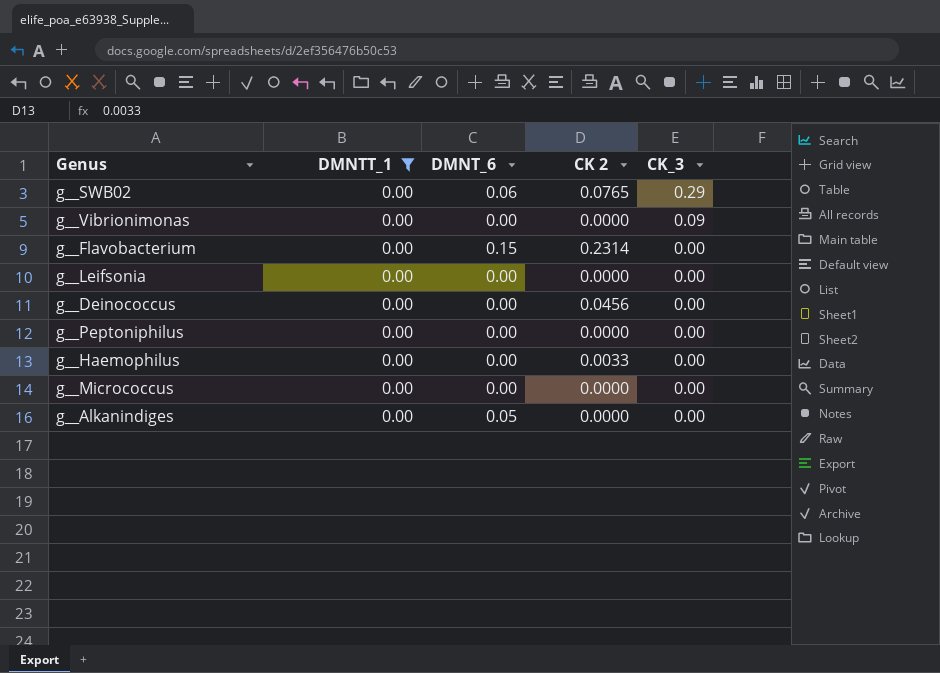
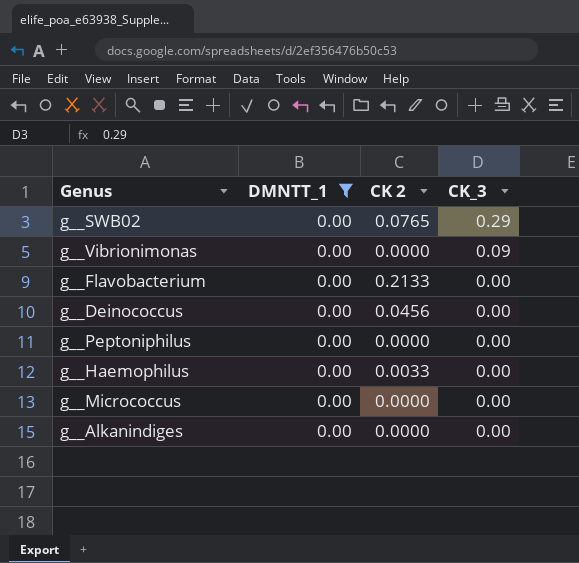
column DMNT_6 | position: 3 -> none
row g__Leifsonia: 0.00 | 0.00 | 0.0000 | 0.00 -> none
g__Flavobacterium | CK 2: 0.2314 -> 0.2133

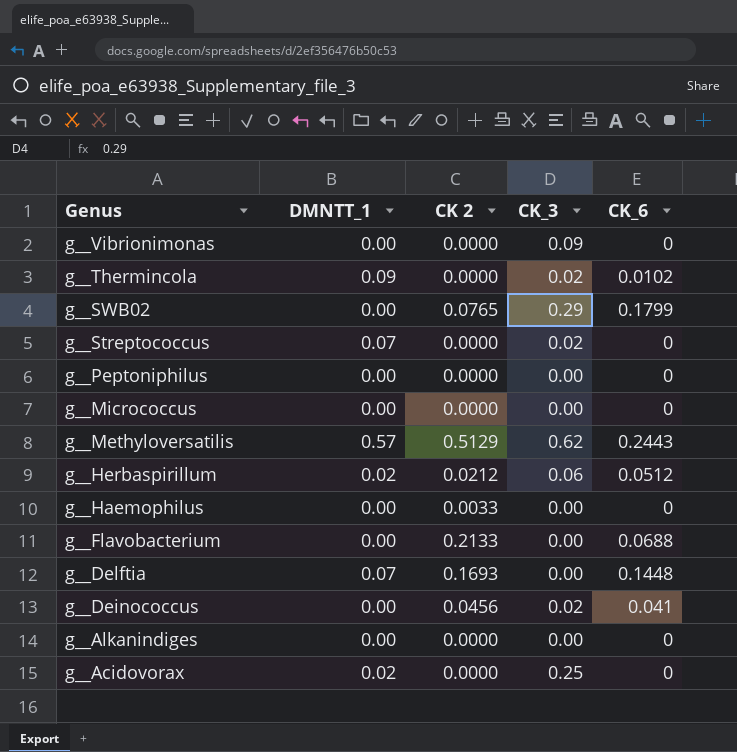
filter: DMNTT_1 = 0.00 -> none
row order: CK_3 descending -> Genus descending
column CK_6 | position: none -> 5
g__Deinococcus | CK_3: 0.00 -> 0.02

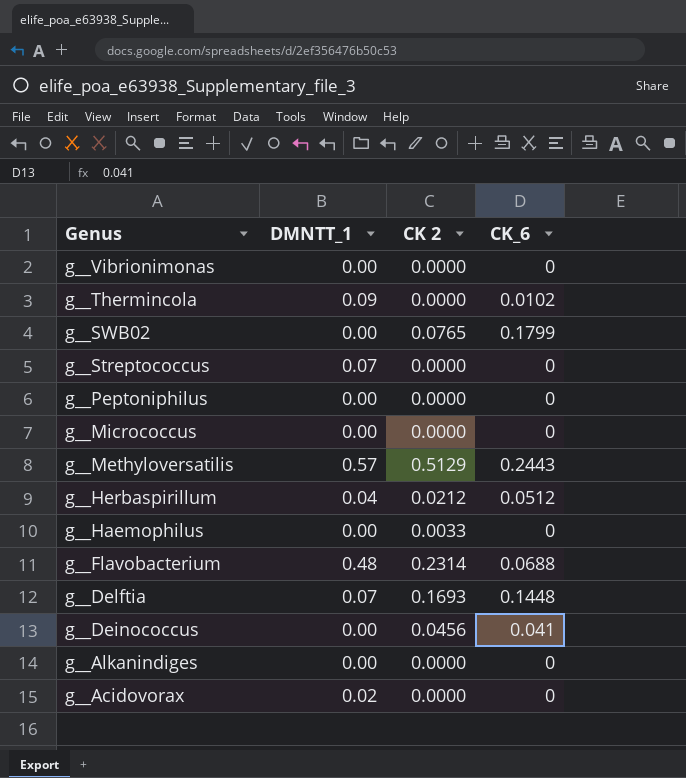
column CK_3 | position: 4 -> none
g__Herbaspirillum | DMNTT_1: 0.02 -> 0.04
g__Flavobacterium | DMNTT_1: 0.00 -> 0.48
g__Flavobacterium | CK 2: 0.2133 -> 0.2314

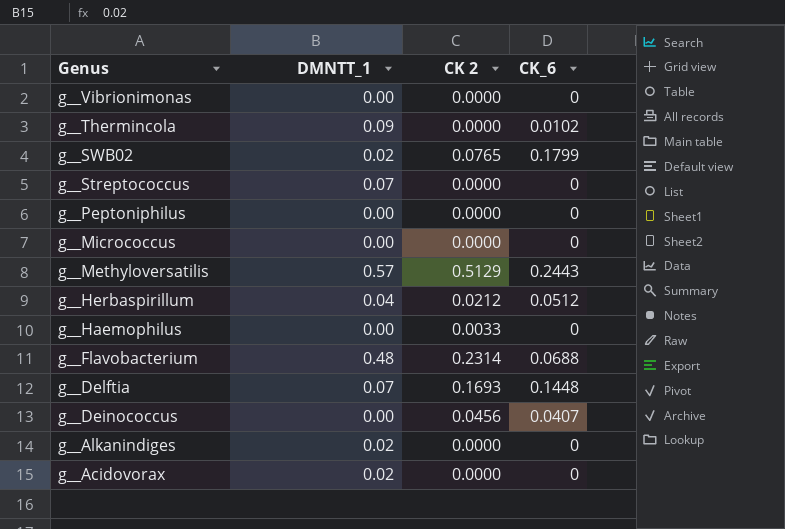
g__SWB02 | DMNTT_1: 0.00 -> 0.02
g__Deinococcus | CK_6: 0.041 -> 0.0407
g__Alkanindiges | DMNTT_1: 0.00 -> 0.02

